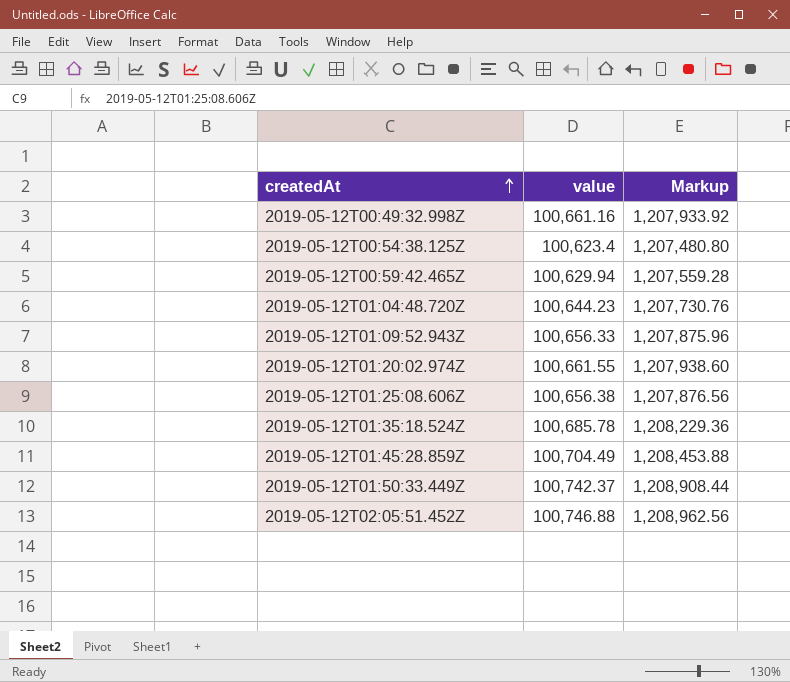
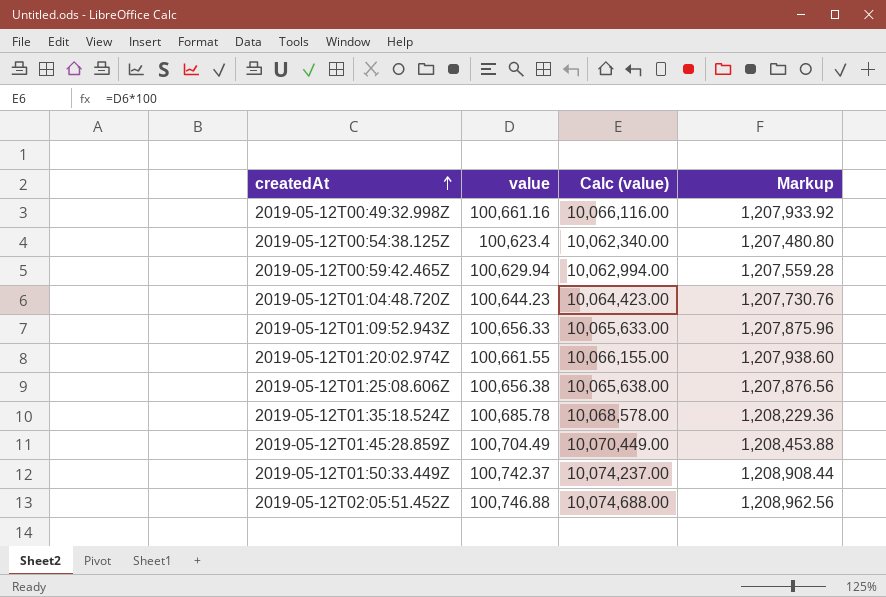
column Calc (value) | formula: none -> [value] * 100

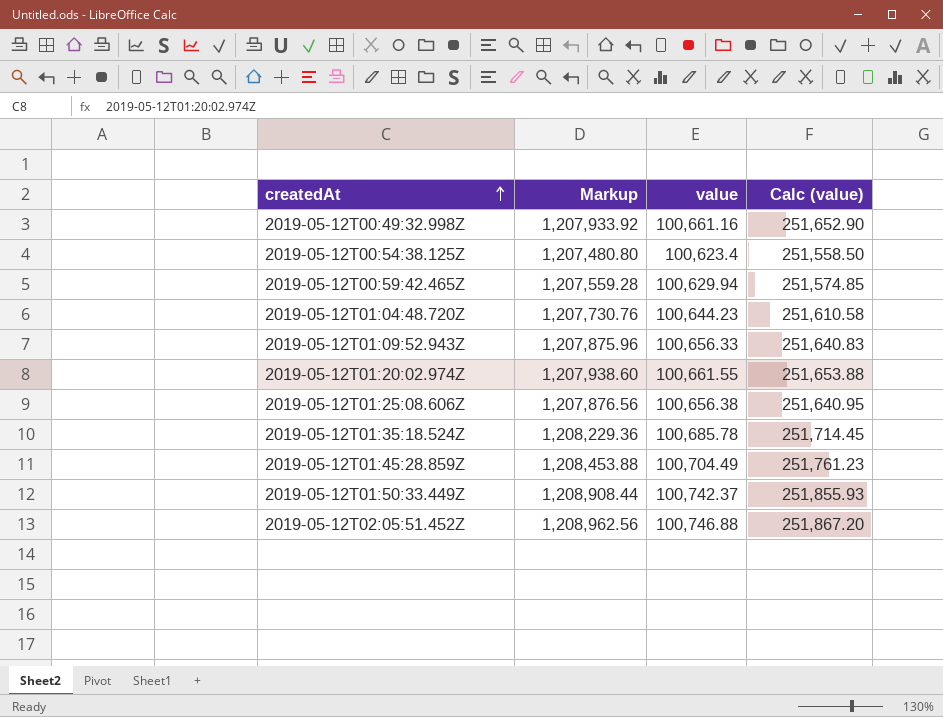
column Markup | position: 4 -> 2
column Calc (value) | formula: [value] * 100 -> [value] * 2.5

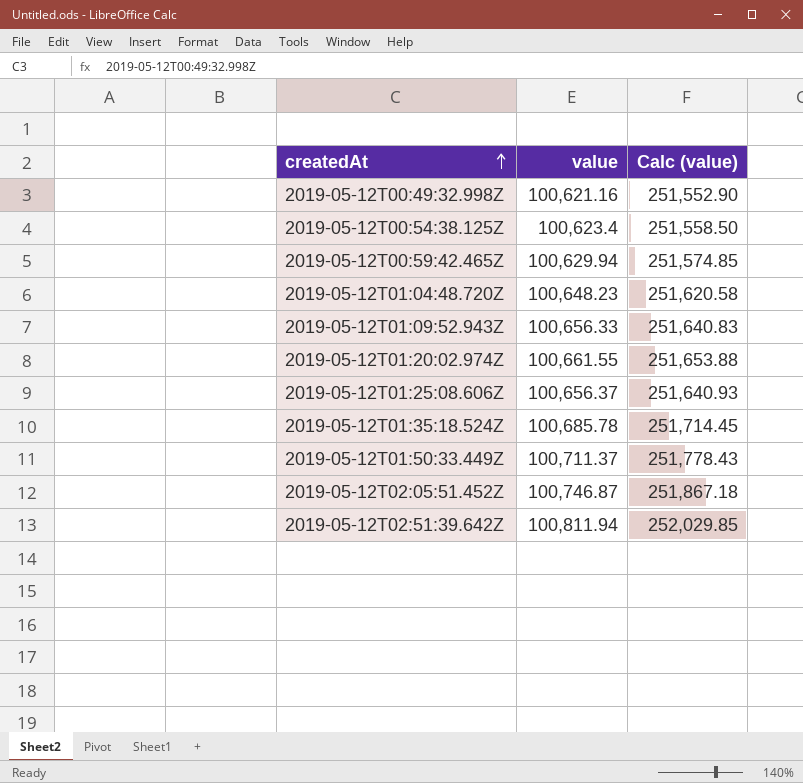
column Markup | formula: [value] * 12 -> none
row 2019-05-12T01:45:28.859Z: 1,208,453.88 | 100,704.49 | 251,761.23 -> none
2019-05-12T00:49:32.998Z | value: 100,661.16 -> 100,621.16
2019-05-12T00:49:32.998Z | Calc (value): 251,652.90 -> 251,552.90
2019-05-12T01:04:48.720Z | value: 100,644.23 -> 100,648.23
2019-05-12T01:04:48.720Z | Calc (value): 251,610.58 -> 251,620.58
2019-05-12T01:25:08.606Z | value: 100,656.38 -> 100,656.37
2019-05-12T01:25:08.606Z | Calc (value): 251,640.95 -> 251,640.93
2019-05-12T01:50:33.449Z | value: 100,742.37 -> 100,711.37
2019-05-12T01:50:33.449Z | Calc (value): 251,855.93 -> 251,778.43
2019-05-12T02:05:51.452Z | value: 100,746.88 -> 100,746.87
2019-05-12T02:05:51.452Z | Calc (value): 251,867.20 -> 251,867.18
row 2019-05-12T02:51:39.642Z: none -> 100,811.94 | 252,029.85

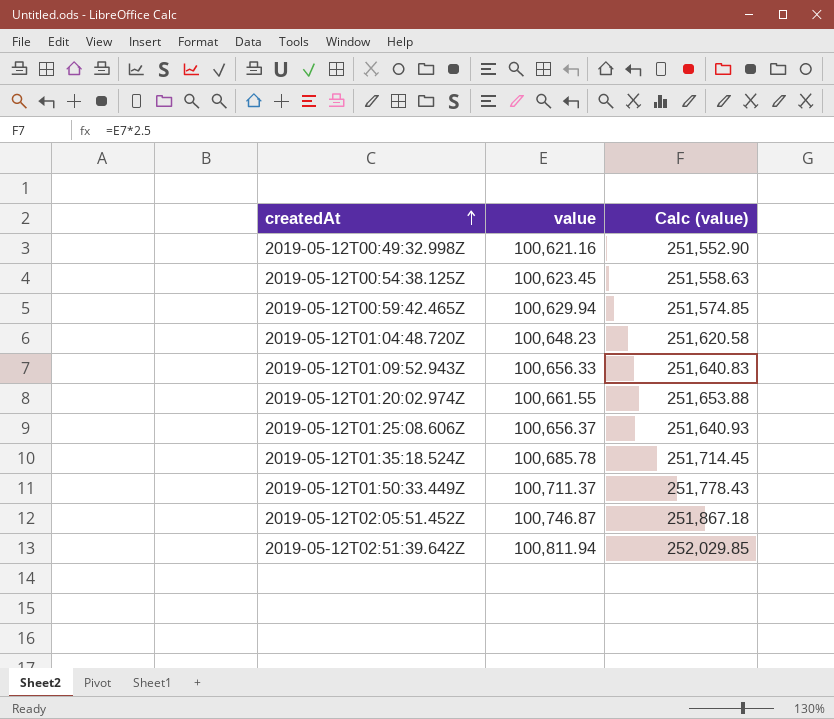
2019-05-12T00:54:38.125Z | value: 100,623.4 -> 100,623.45
2019-05-12T00:54:38.125Z | Calc (value): 251,558.50 -> 251,558.63

